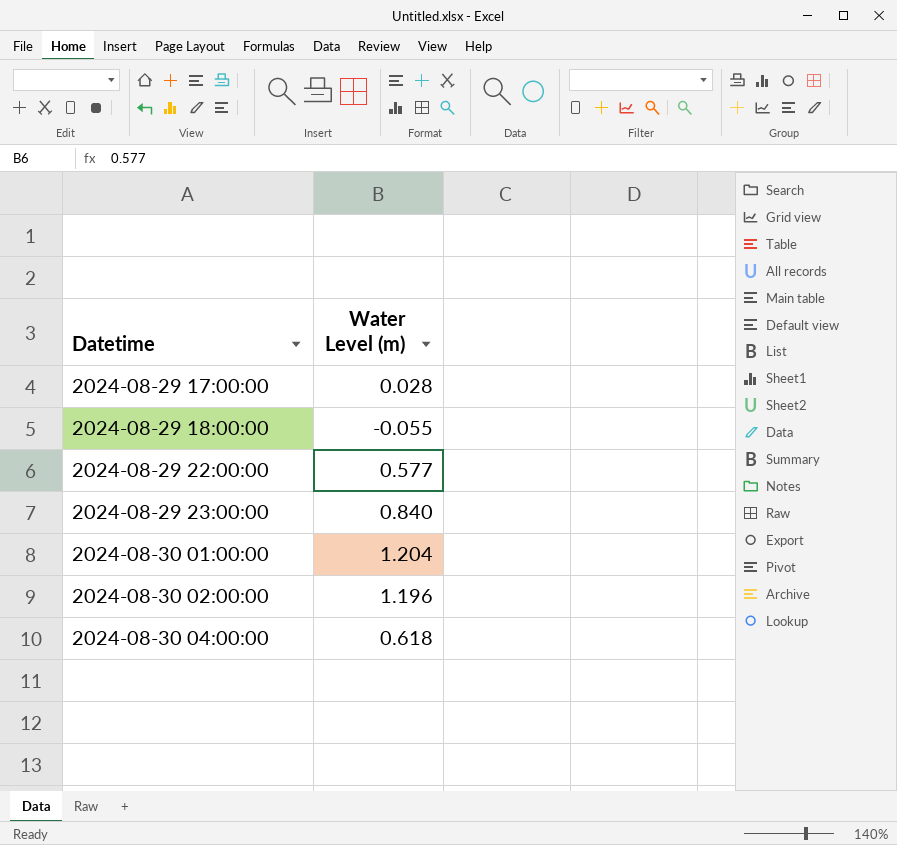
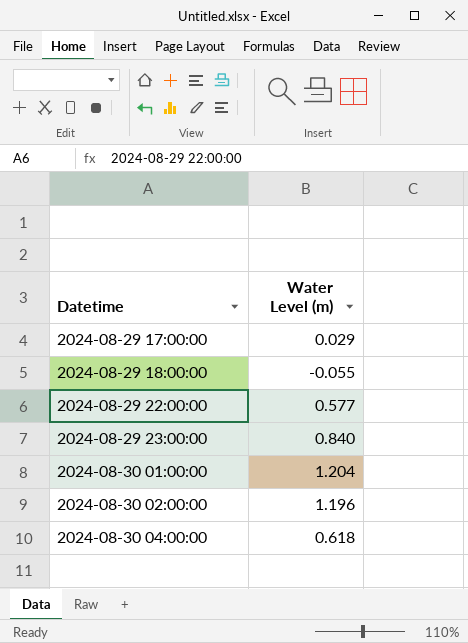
2024-08-29 17:00:00 | Water Level (m): 0.028 -> 0.029

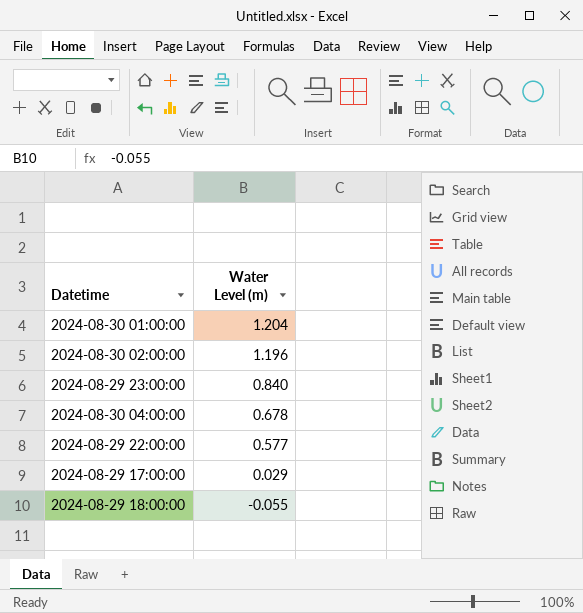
row order: Datetime ascending -> Water Level (m) descending
2024-08-30 04:00:00 | Water Level (m): 0.618 -> 0.678

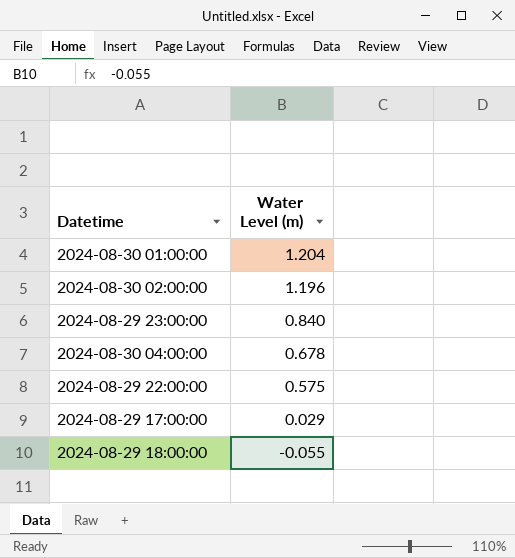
2024-08-29 22:00:00 | Water Level (m): 0.577 -> 0.575

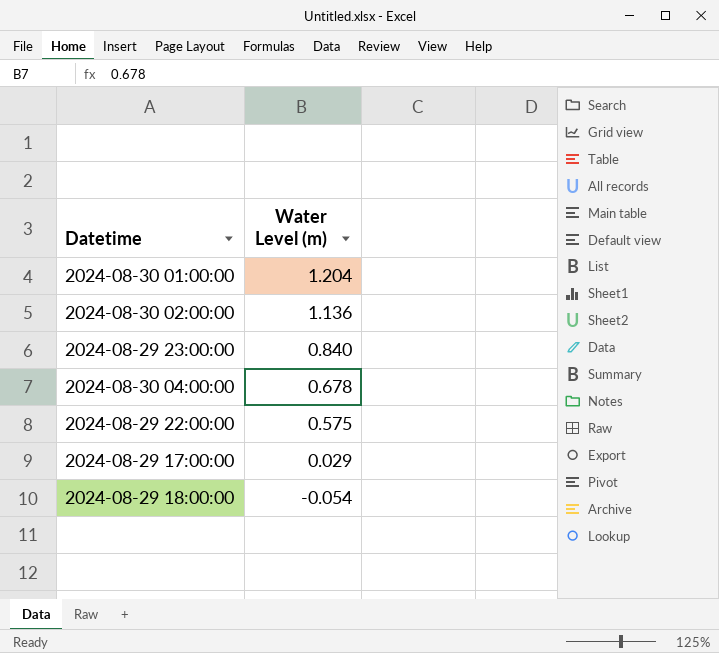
2024-08-30 02:00:00 | Water Level (m): 1.196 -> 1.136
2024-08-29 18:00:00 | Water Level (m): -0.055 -> -0.054

